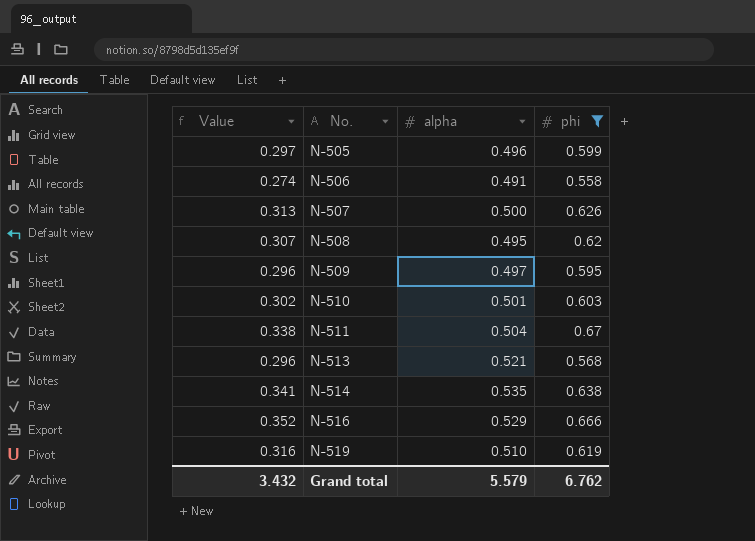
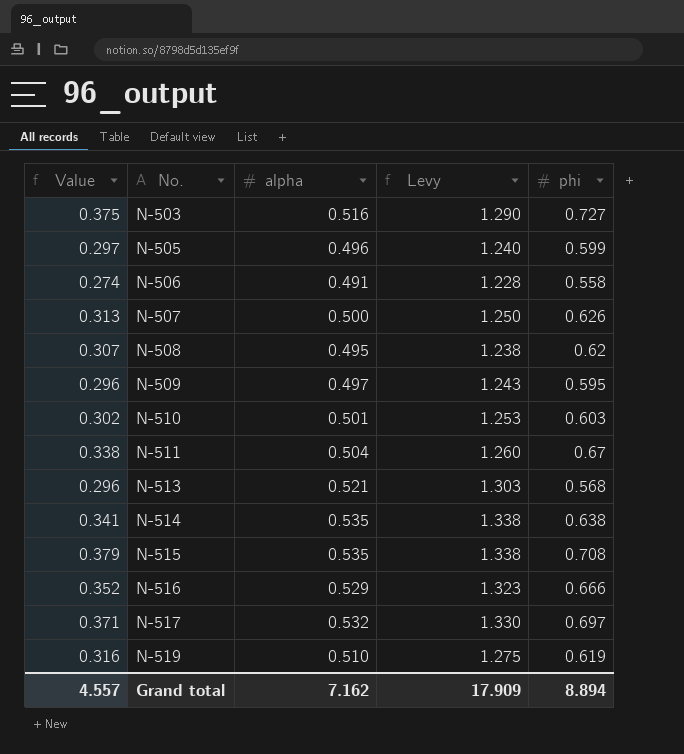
filter: phi <= 0.67 -> none
column Levy | formula: none -> [alpha] * 2.5
Grand total | Value: 3.432 -> 4.557
Grand total | alpha: 5.579 -> 7.162
Grand total | phi: 6.762 -> 8.894

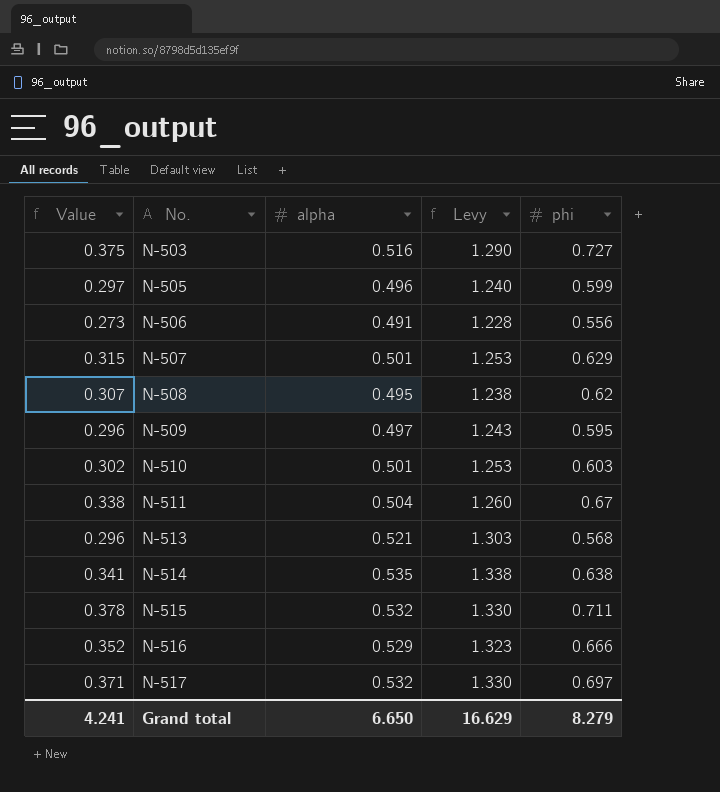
row N-519: 0.316 | 0.510 | 1.275 | 0.619 -> none
N-506 | Value: 0.274 -> 0.273
N-506 | phi: 0.558 -> 0.556
N-507 | Value: 0.313 -> 0.315
N-507 | alpha: 0.500 -> 0.501
N-507 | Levy: 1.250 -> 1.253
N-507 | phi: 0.626 -> 0.629
N-515 | Value: 0.379 -> 0.378
N-515 | alpha: 0.535 -> 0.532
N-515 | Levy: 1.338 -> 1.330
N-515 | phi: 0.708 -> 0.711
Grand total | Value: 4.557 -> 4.241
Grand total | alpha: 7.162 -> 6.650
Grand total | Levy: 17.909 -> 16.629
Grand total | phi: 8.894 -> 8.279

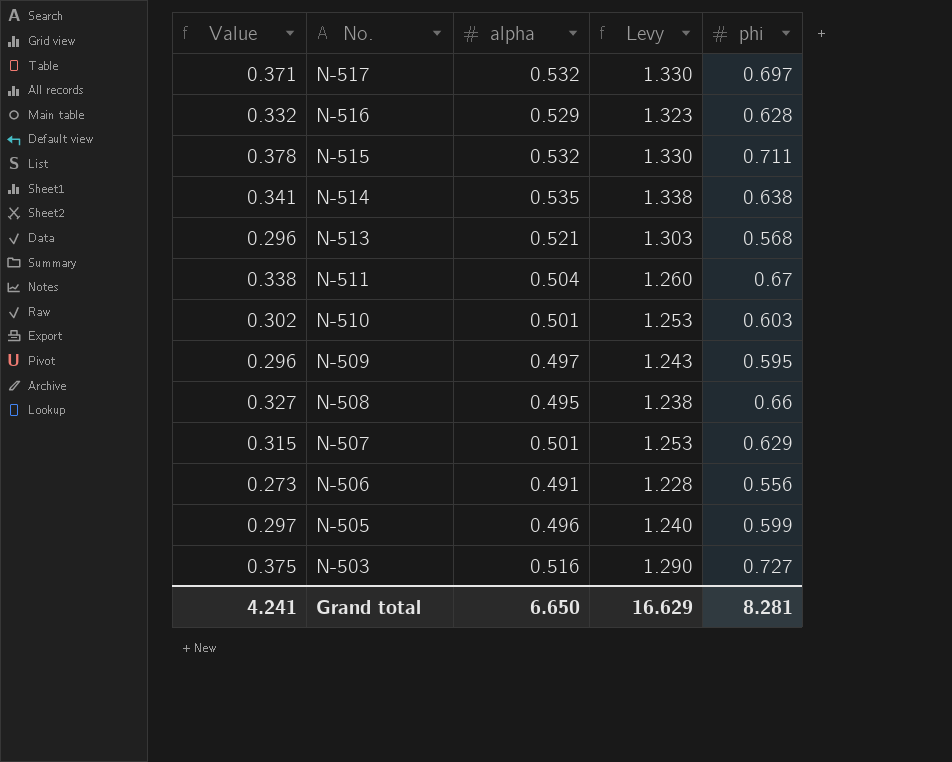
row order: No. ascending -> No. descending
N-516 | Value: 0.352 -> 0.332
N-516 | phi: 0.666 -> 0.628
N-508 | Value: 0.307 -> 0.327
N-508 | phi: 0.62 -> 0.66
Grand total | phi: 8.279 -> 8.281

